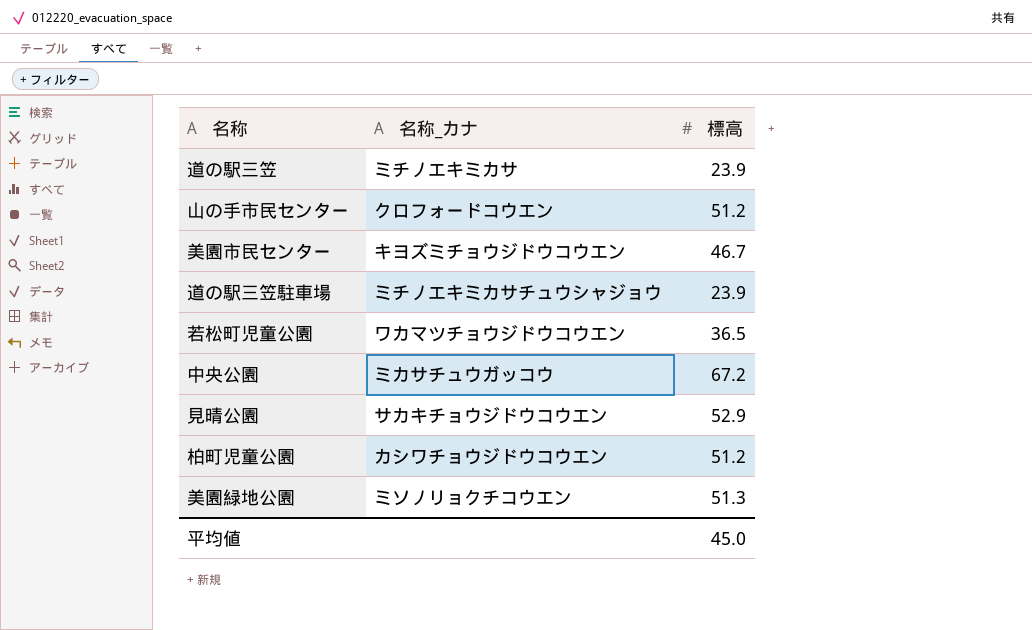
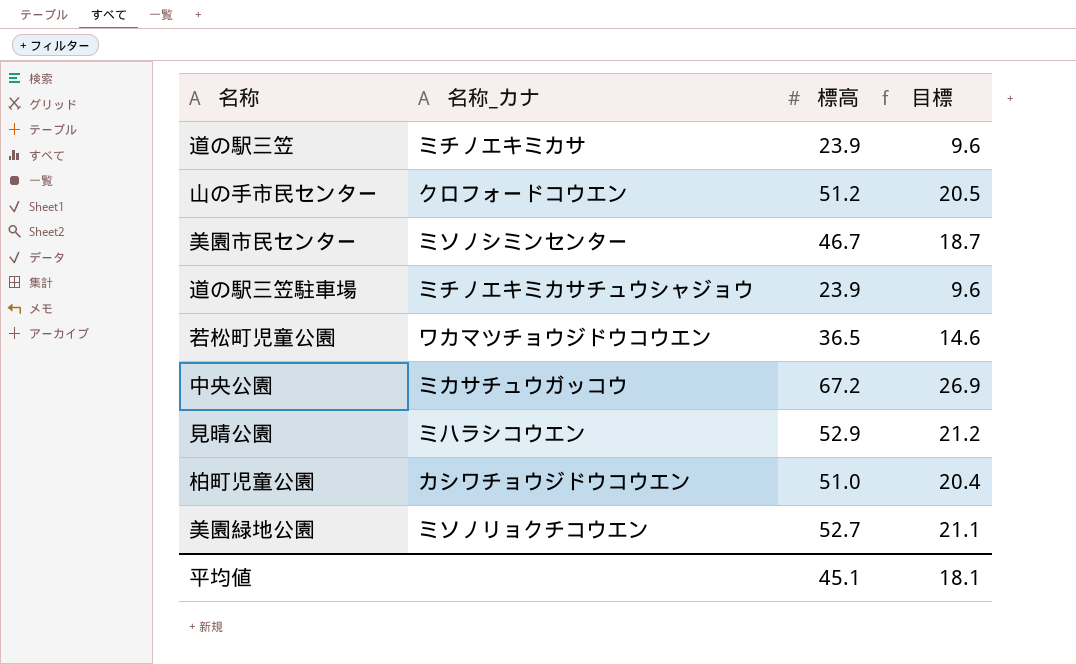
column 目標 | formula: none -> [標高] * 0.4
美園市民センター | 名称_カナ: キヨズミチョウジドウコウエン -> ミソノシミンセンター
見晴公園 | 名称_カナ: サカキチョウジドウコウエン -> ミハラシコウエン
柏町児童公園 | 標高: 51.2 -> 51.0
美園緑地公園 | 標高: 51.3 -> 52.7
平均値 | 標高: 45.0 -> 45.1

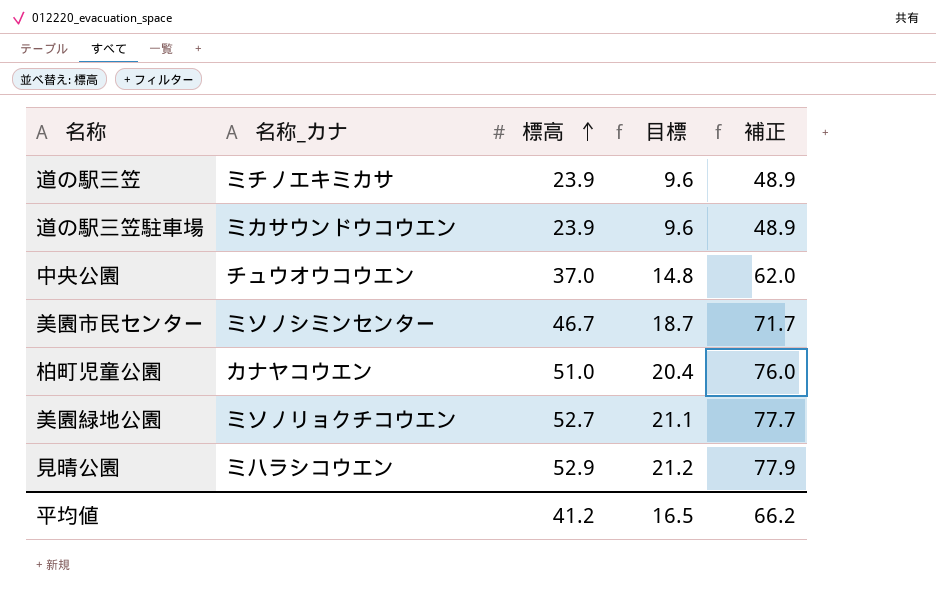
row order: none -> 標高 ascending
column 補正 | formula: none -> [標高] + 25
row 山の手市民センター: クロフォードコウエン | 51.2 | 20.5 -> none
row 若松町児童公園: ワカマツチョウジドウコウエン | 36.5 | 14.6 -> none
道の駅三笠駐車場 | 名称_カナ: ミチノエキミカサチュウシャジョウ -> ミカサウンドウコウエン
中央公園 | 名称_カナ: ミカサチュウガッコウ -> チュウオウコウエン
中央公園 | 標高: 67.2 -> 37.0
中央公園 | 目標: 26.9 -> 14.8
柏町児童公園 | 名称_カナ: カシワチョウジドウコウエン -> カナヤコウエン
平均値 | 標高: 45.1 -> 41.2
平均値 | 目標: 18.1 -> 16.5

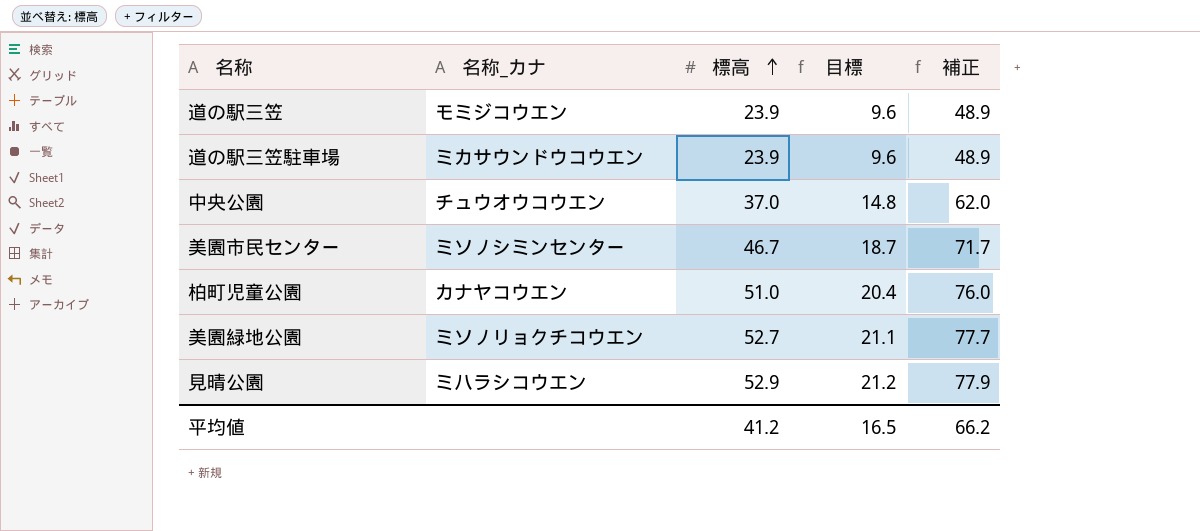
道の駅三笠 | 名称_カナ: ミチノエキミカサ -> モミジコウエン

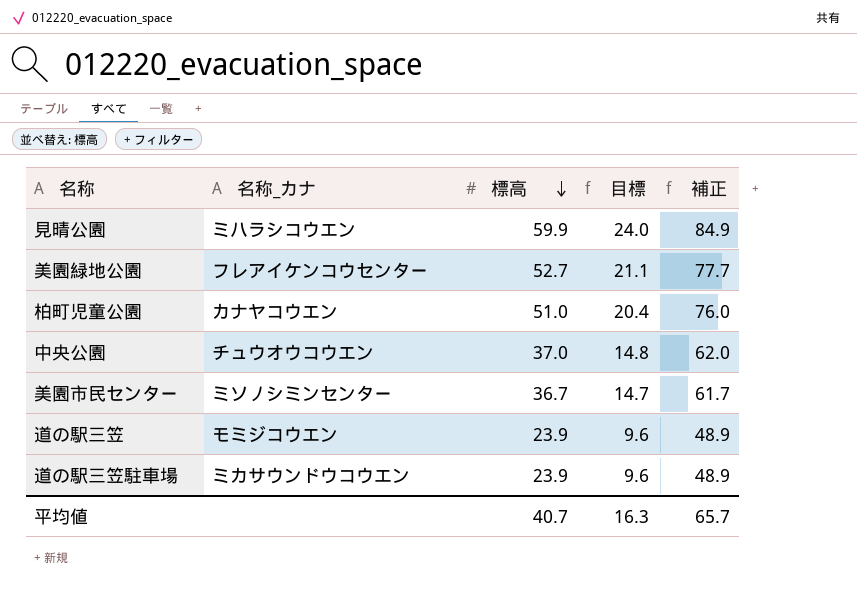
row order: 標高 ascending -> 標高 descending
見晴公園 | 標高: 52.9 -> 59.9
見晴公園 | 目標: 21.2 -> 24.0
見晴公園 | 補正: 77.9 -> 84.9
美園緑地公園 | 名称_カナ: ミソノリョクチコウエン -> フレアイケンコウセンター
美園市民センター | 標高: 46.7 -> 36.7
美園市民センター | 目標: 18.7 -> 14.7
美園市民センター | 補正: 71.7 -> 61.7
平均値 | 標高: 41.2 -> 40.7
平均値 | 目標: 16.5 -> 16.3
平均値 | 補正: 66.2 -> 65.7

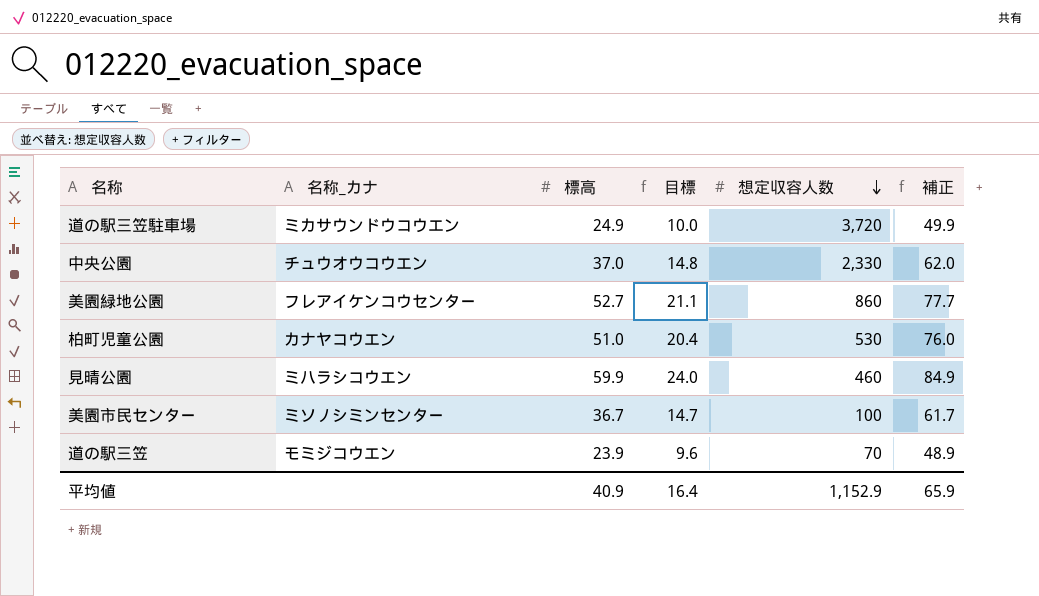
row order: 標高 descending -> 想定収容人数 descending
column 想定収容人数 | position: none -> 5
道の駅三笠駐車場 | 標高: 23.9 -> 24.9
道の駅三笠駐車場 | 目標: 9.6 -> 10.0
道の駅三笠駐車場 | 補正: 48.9 -> 49.9
平均値 | 標高: 40.7 -> 40.9
平均値 | 目標: 16.3 -> 16.4
平均値 | 補正: 65.7 -> 65.9

